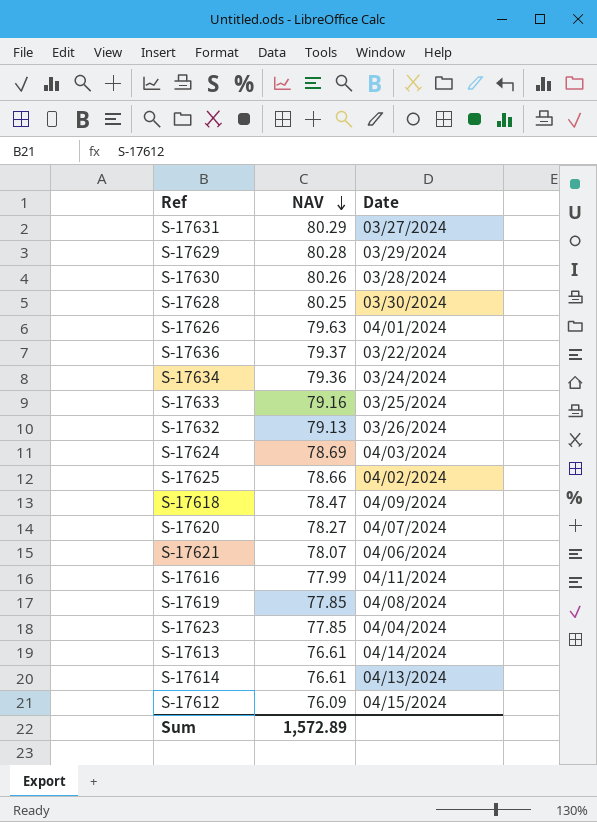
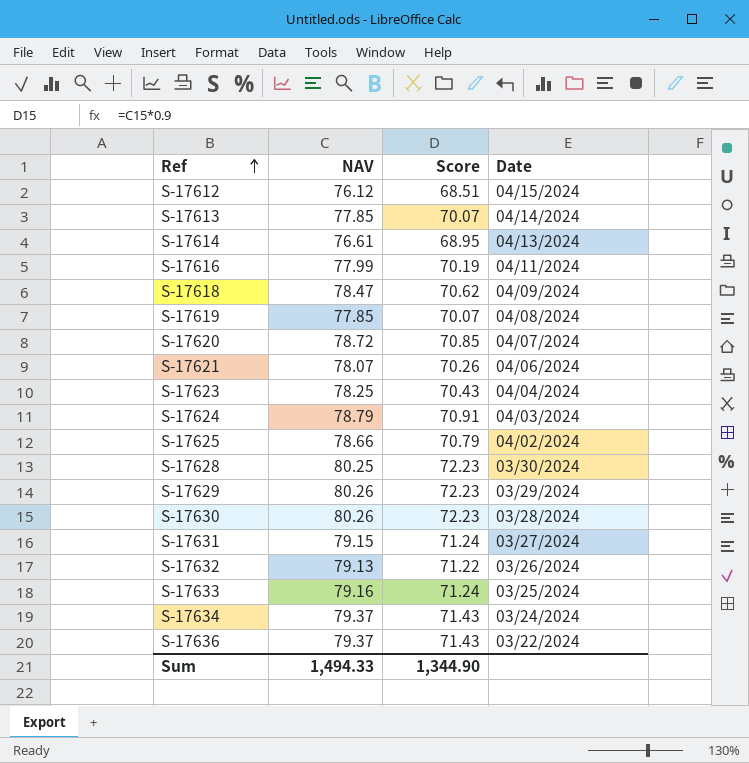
row order: NAV descending -> Ref ascending
column Score | formula: none -> [NAV] * 0.9
row S-17626: 79.63 | 04/01/2024 -> none
S-17612 | NAV: 76.09 -> 76.12
S-17613 | NAV: 76.61 -> 77.85
S-17620 | NAV: 78.27 -> 78.72
S-17623 | NAV: 77.85 -> 78.25
S-17624 | NAV: 78.69 -> 78.79
S-17629 | NAV: 80.28 -> 80.26
S-17631 | NAV: 80.29 -> 79.15
S-17634 | NAV: 79.36 -> 79.37
Sum | NAV: 1,572.89 -> 1,494.33

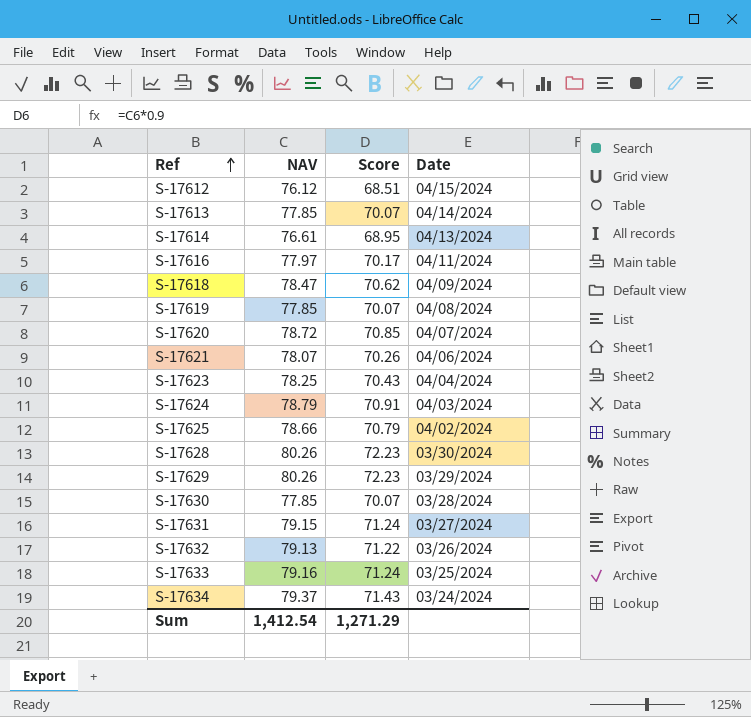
row S-17636: 79.37 | 71.43 | 03/22/2024 -> none
S-17616 | NAV: 77.99 -> 77.97
S-17616 | Score: 70.19 -> 70.17
S-17628 | NAV: 80.25 -> 80.26
S-17630 | NAV: 80.26 -> 77.85
S-17630 | Score: 72.23 -> 70.07
Sum | NAV: 1,494.33 -> 1,412.54
Sum | Score: 1,344.90 -> 1,271.29

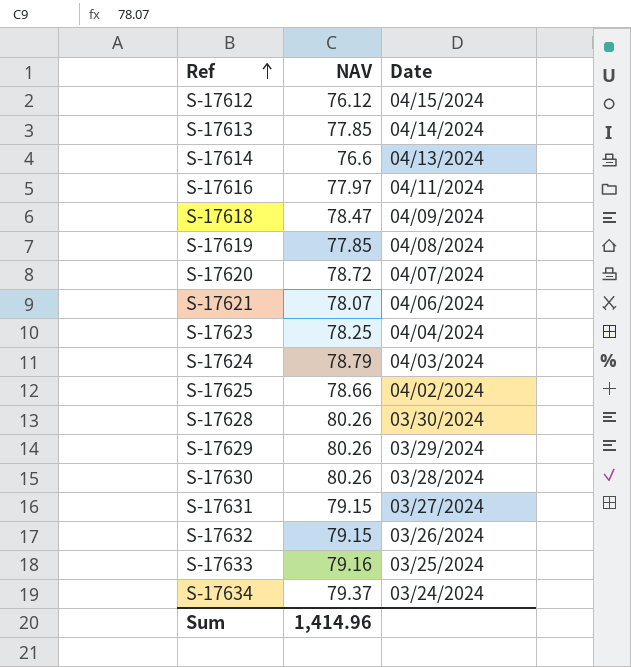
column Score | formula: [NAV] * 0.9 -> none
S-17614 | NAV: 76.61 -> 76.6
S-17630 | NAV: 77.85 -> 80.26
S-17632 | NAV: 79.13 -> 79.15
Sum | NAV: 1,412.54 -> 1,414.96

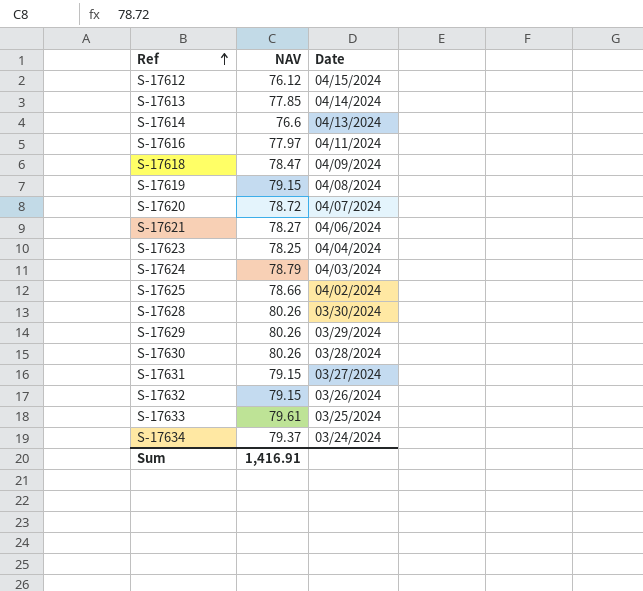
S-17619 | NAV: 77.85 -> 79.15
S-17621 | NAV: 78.07 -> 78.27
S-17633 | NAV: 79.16 -> 79.61
Sum | NAV: 1,414.96 -> 1,416.91

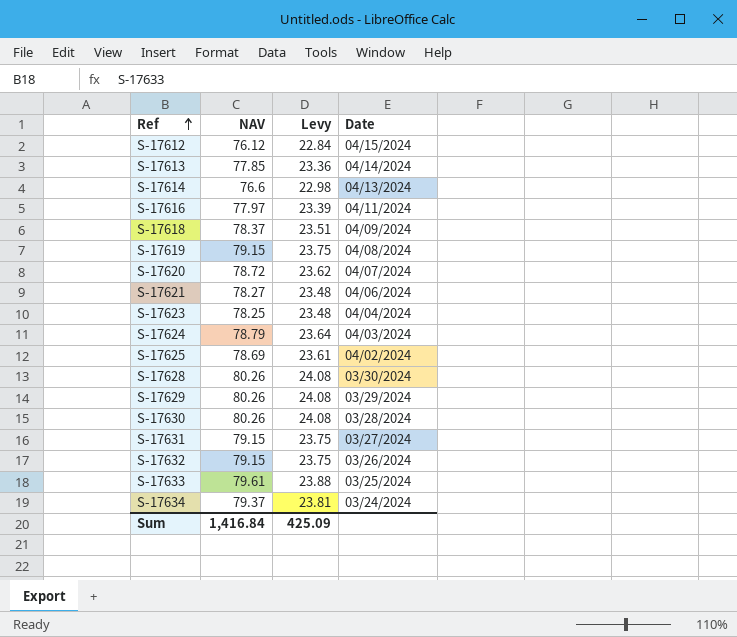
column Levy | formula: none -> [NAV] * 0.3
S-17618 | NAV: 78.47 -> 78.37
S-17625 | NAV: 78.66 -> 78.69
Sum | NAV: 1,416.91 -> 1,416.84

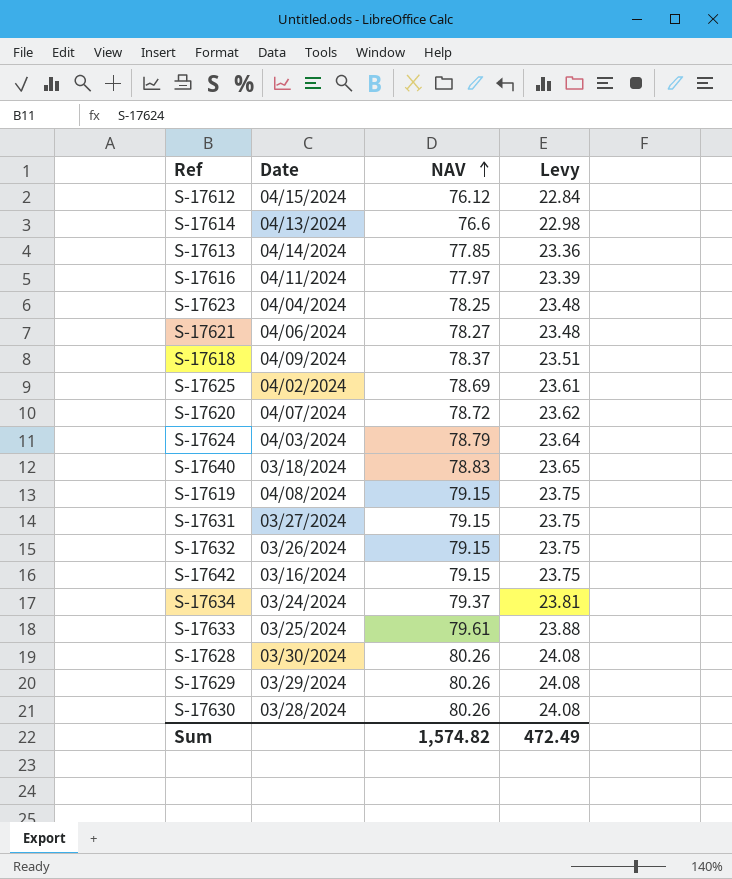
row order: Ref ascending -> NAV ascending
column Date | position: 4 -> 2
row S-17640: none -> 03/18/2024 | 78.83 | 23.65
row S-17642: none -> 03/16/2024 | 79.15 | 23.75
Sum | NAV: 1,416.84 -> 1,574.82
Sum | Levy: 425.09 -> 472.49

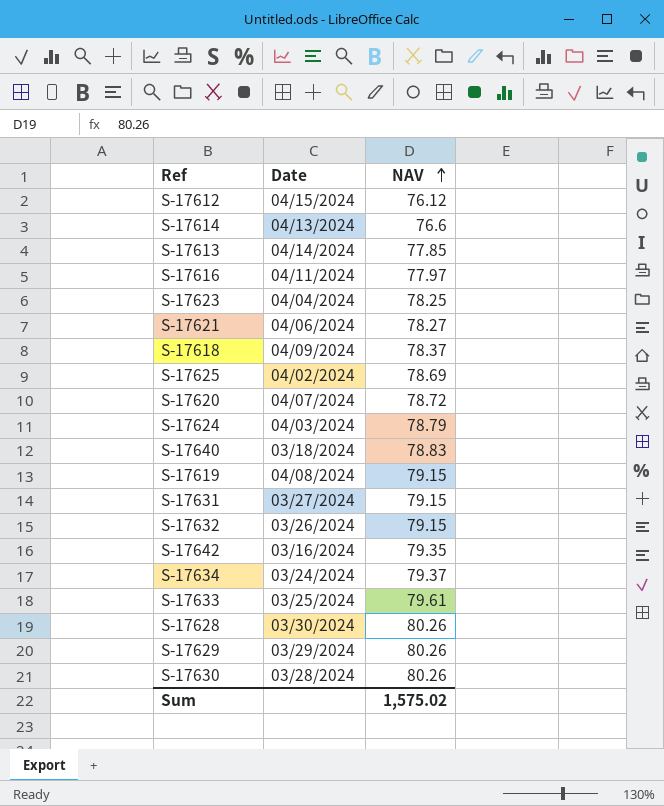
column Levy | formula: [NAV] * 0.3 -> none
S-17642 | NAV: 79.15 -> 79.35
Sum | NAV: 1,574.82 -> 1,575.02

